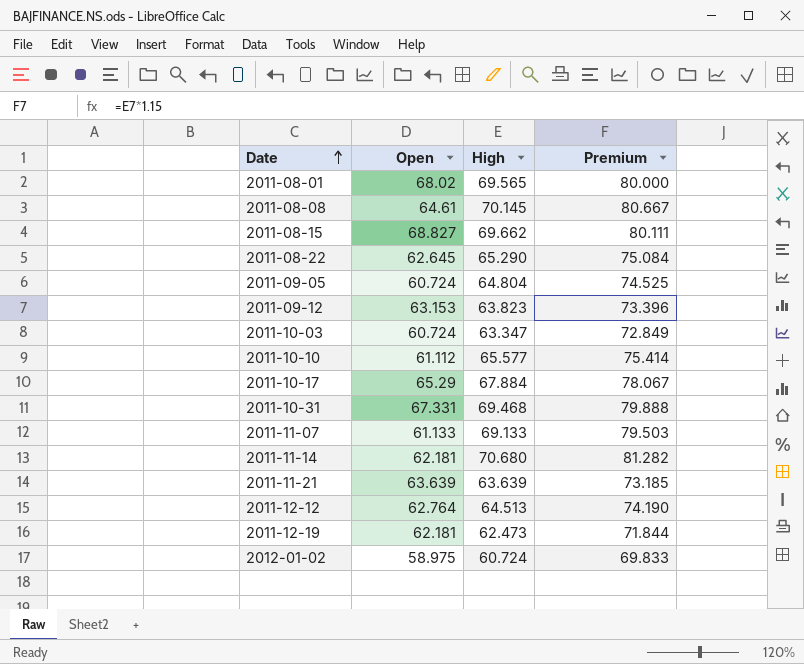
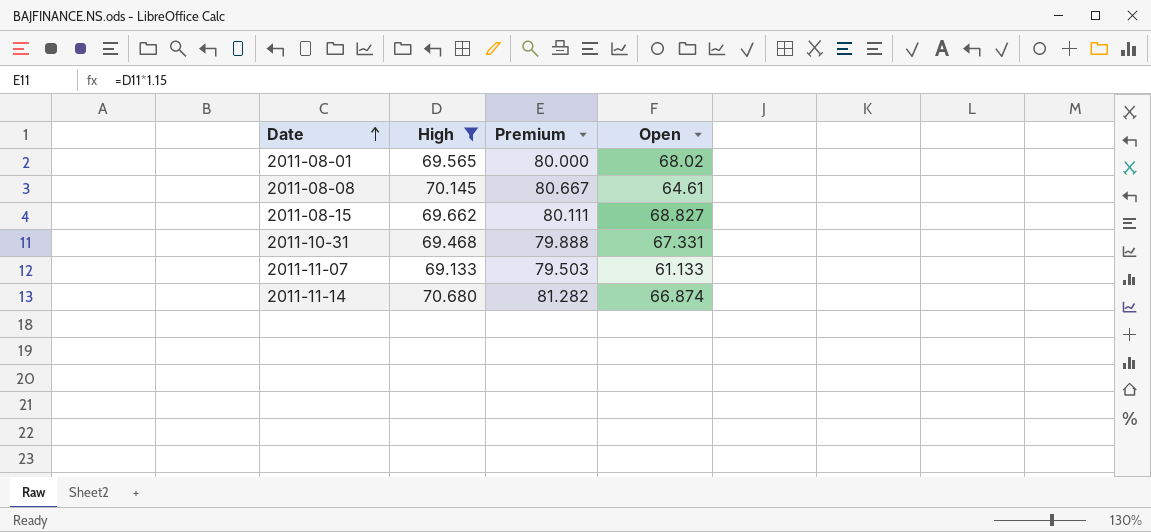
filter: none -> High >= 69.133
column Open | position: 2 -> 4
2011-11-14 | Open: 62.181 -> 66.874

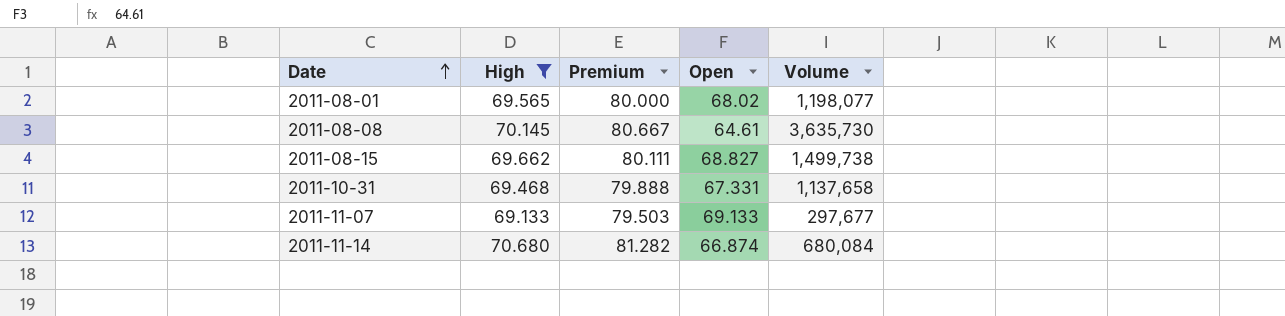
column Volume | position: none -> 5
2011-11-07 | Open: 61.133 -> 69.133

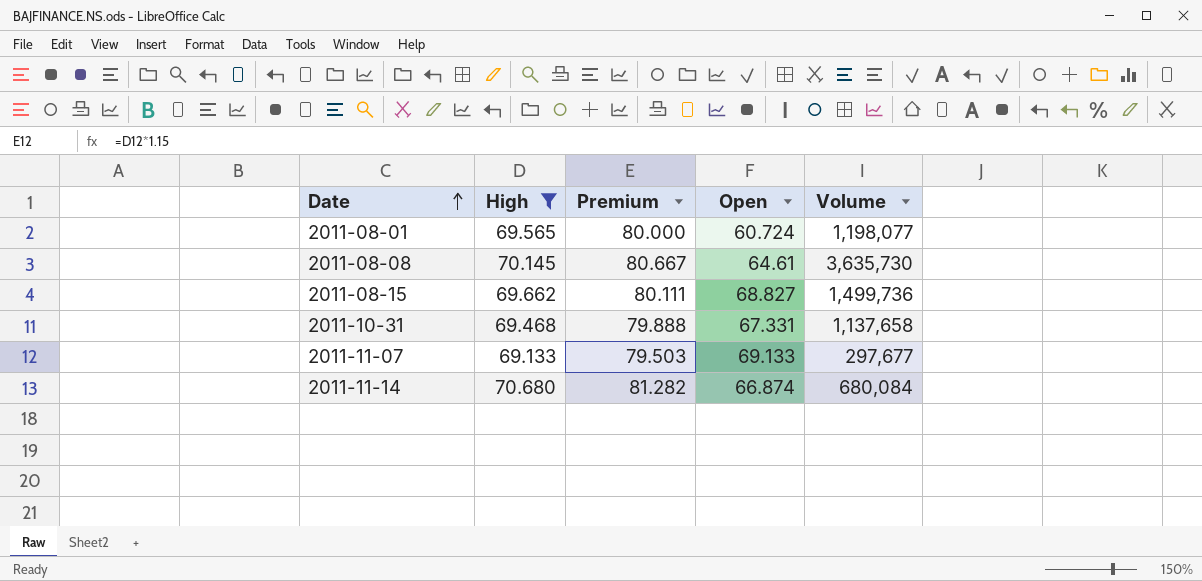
2011-08-01 | Open: 68.02 -> 60.724
2011-08-15 | Volume: 1,499,738 -> 1,499,736

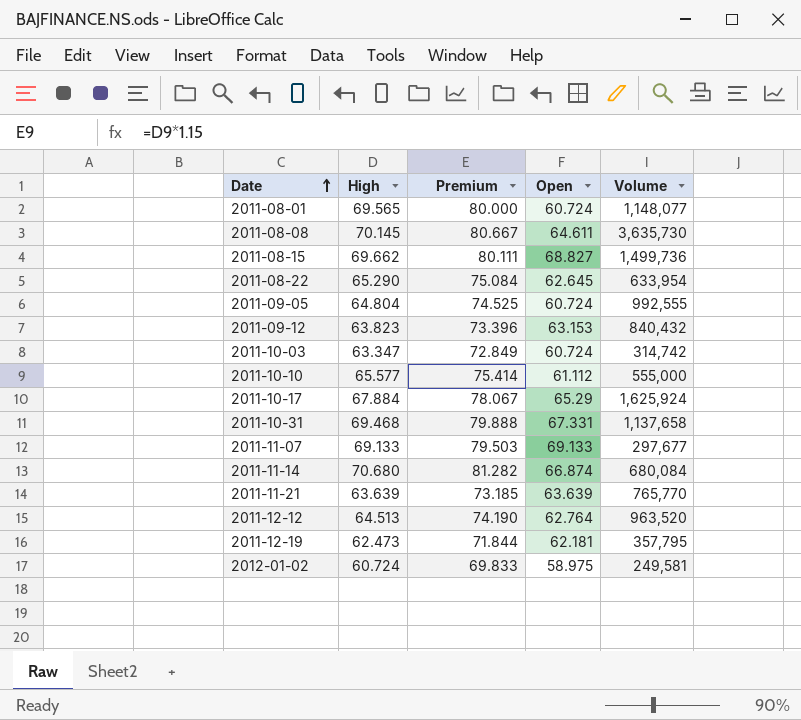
filter: High >= 69.133 -> none
2011-08-01 | Volume: 1,198,077 -> 1,148,077
2011-08-08 | Open: 64.61 -> 64.611

